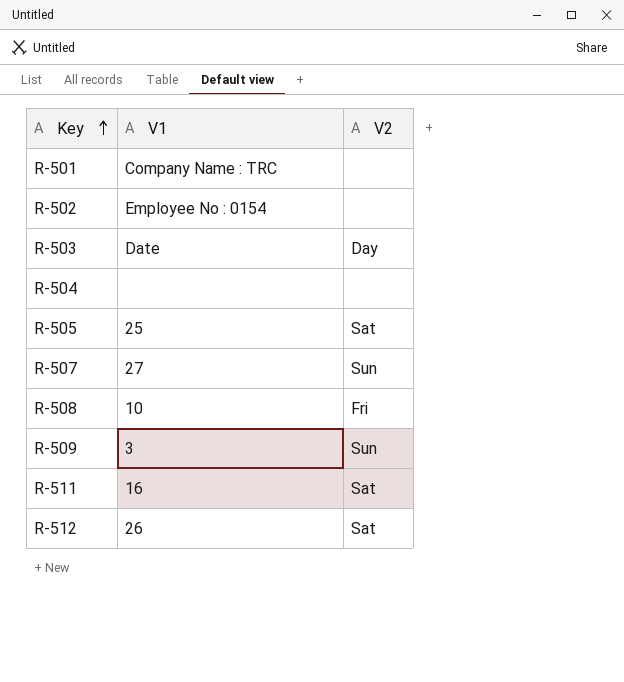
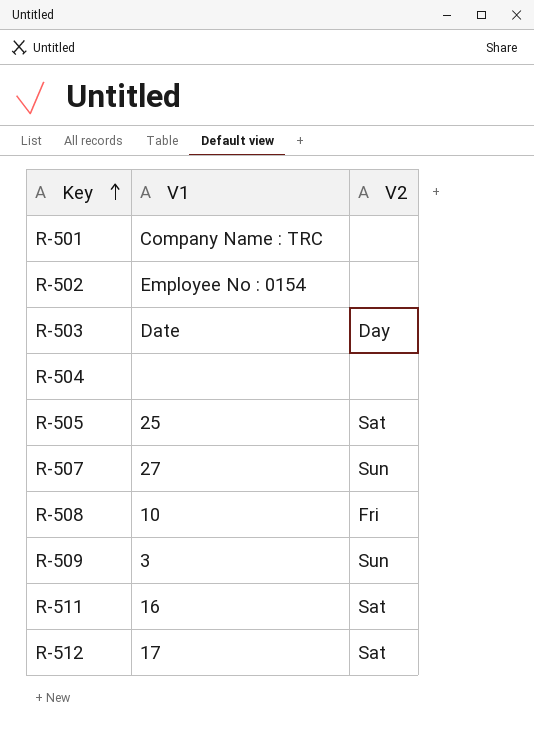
R-512 | V1: 26 -> 17

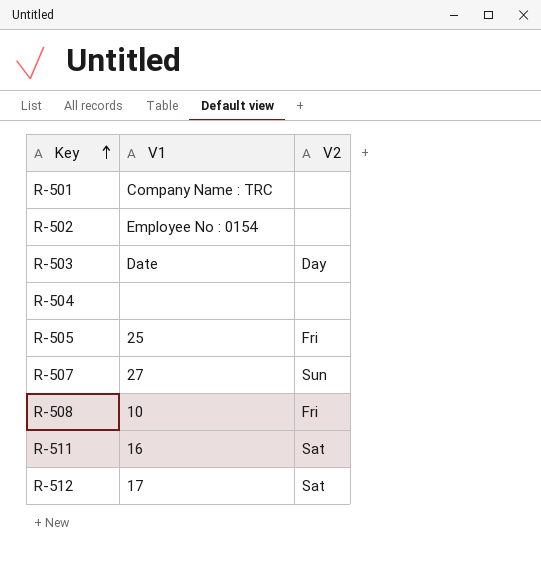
row R-509: 3 | Sun -> none
R-505 | V2: Sat -> Fri

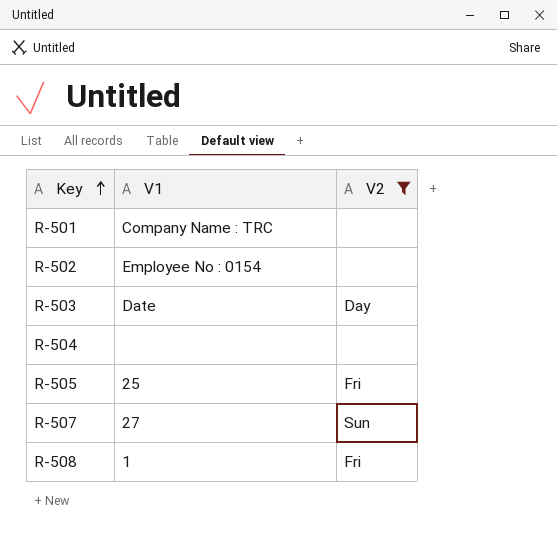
filter: none -> V2 != Sat
R-508 | V1: 10 -> 1

